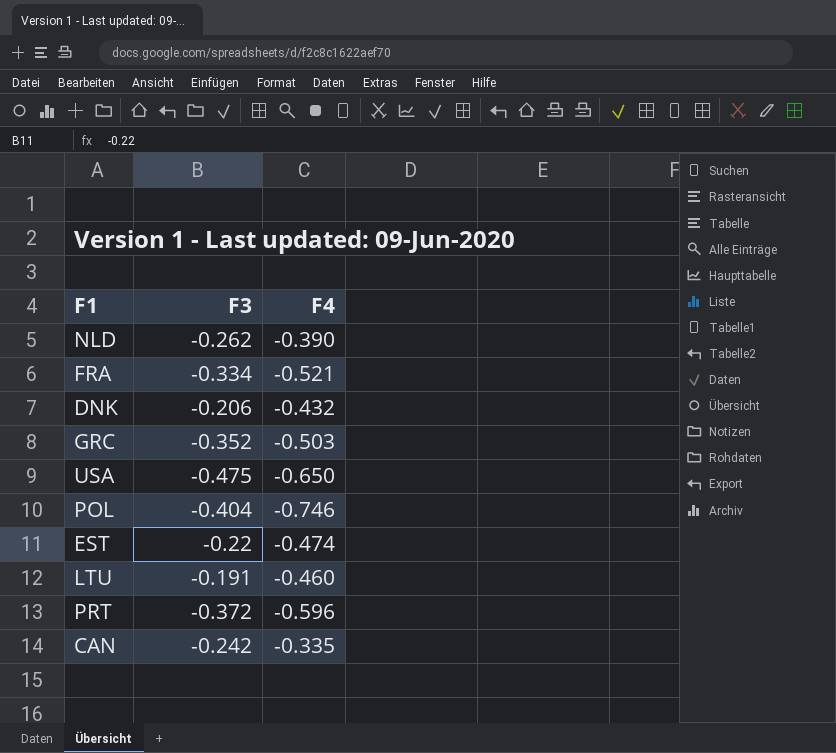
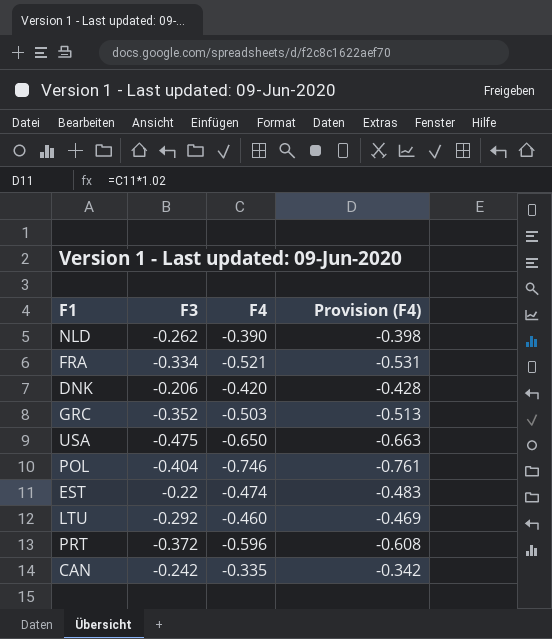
column Provision (F4) | formula: none -> [F4] * 1.02
DNK | F4: -0.432 -> -0.420
LTU | F3: -0.191 -> -0.292

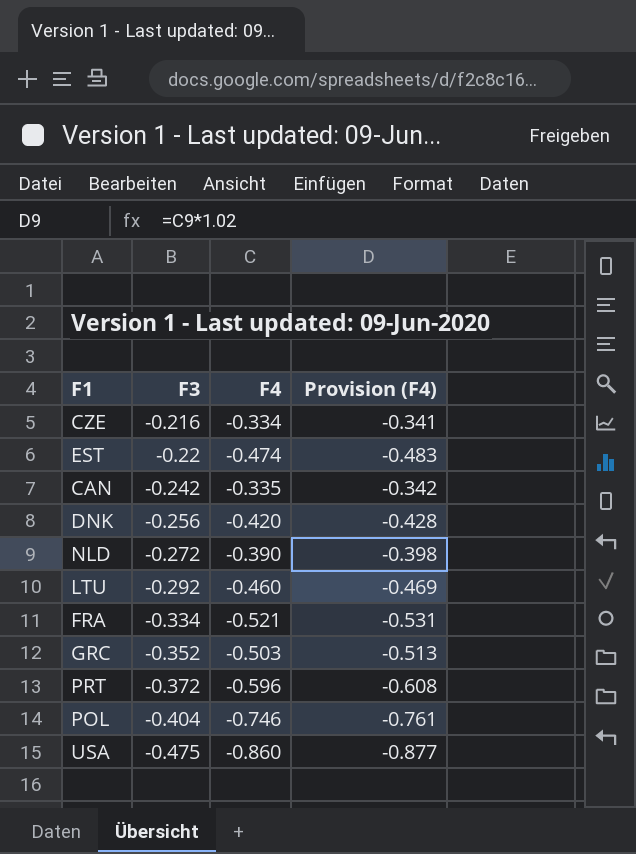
row order: none -> F3 descending
row CZE: none -> -0.216 | -0.334 | -0.341
DNK | F3: -0.206 -> -0.256
NLD | F3: -0.262 -> -0.272
USA | F4: -0.650 -> -0.860
USA | Provision (F4): -0.663 -> -0.877

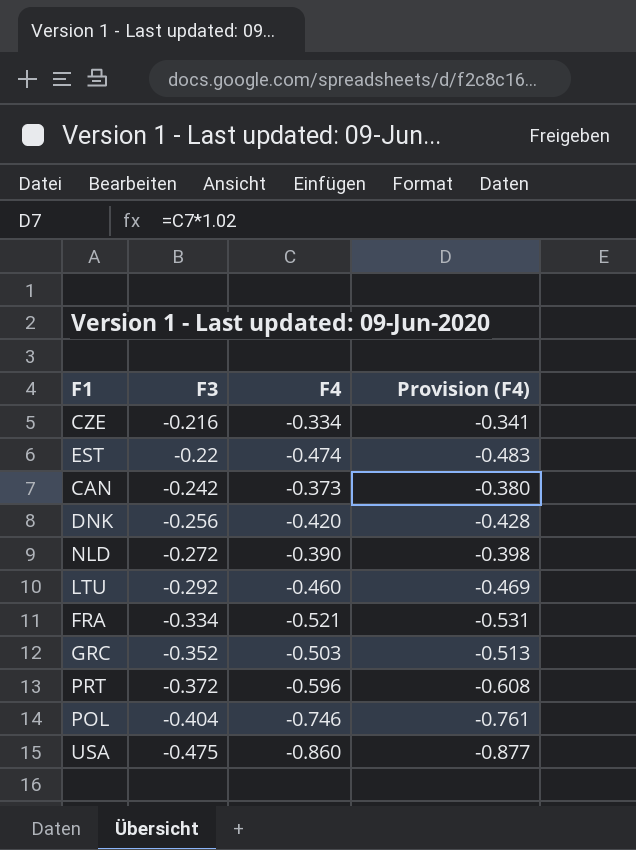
CAN | F4: -0.335 -> -0.373
CAN | Provision (F4): -0.342 -> -0.380

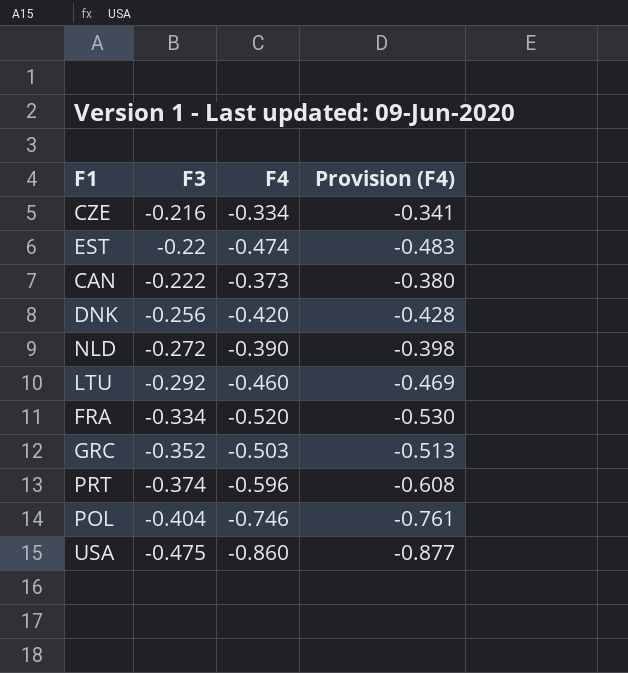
CAN | F3: -0.242 -> -0.222
FRA | F4: -0.521 -> -0.520
FRA | Provision (F4): -0.531 -> -0.530
PRT | F3: -0.372 -> -0.374

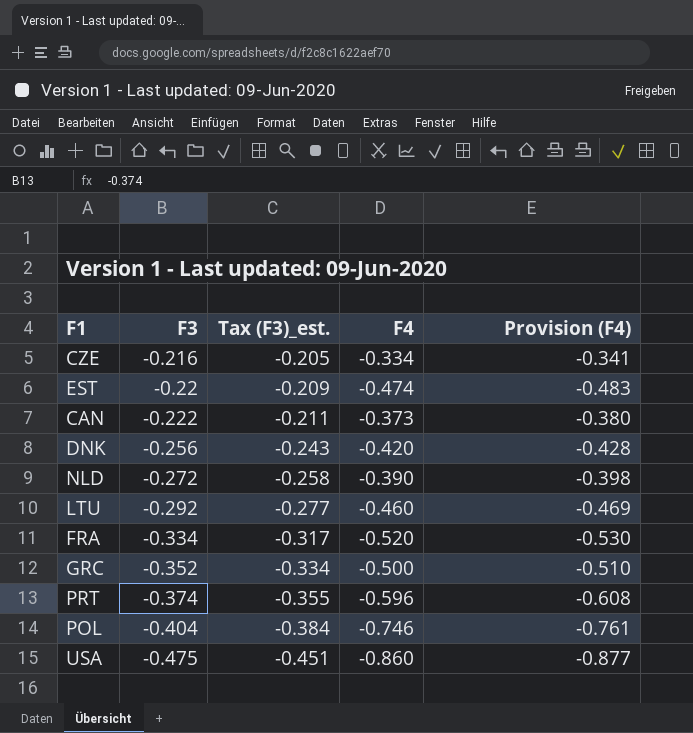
column Tax (F3)_est. | formula: none -> [F3] * 0.95
GRC | F4: -0.503 -> -0.500
GRC | Provision (F4): -0.513 -> -0.510

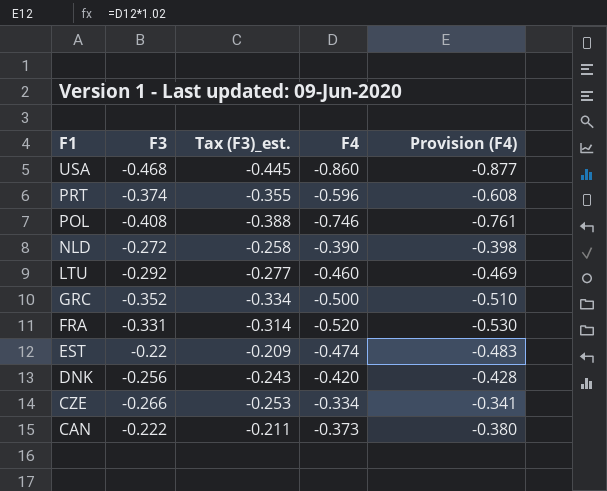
row order: F3 descending -> F1 descending
USA | F3: -0.475 -> -0.468
USA | Tax (F3)_est.: -0.451 -> -0.445
POL | F3: -0.404 -> -0.408
POL | Tax (F3)_est.: -0.384 -> -0.388
FRA | F3: -0.334 -> -0.331
FRA | Tax (F3)_est.: -0.317 -> -0.314
CZE | F3: -0.216 -> -0.266
CZE | Tax (F3)_est.: -0.205 -> -0.253

